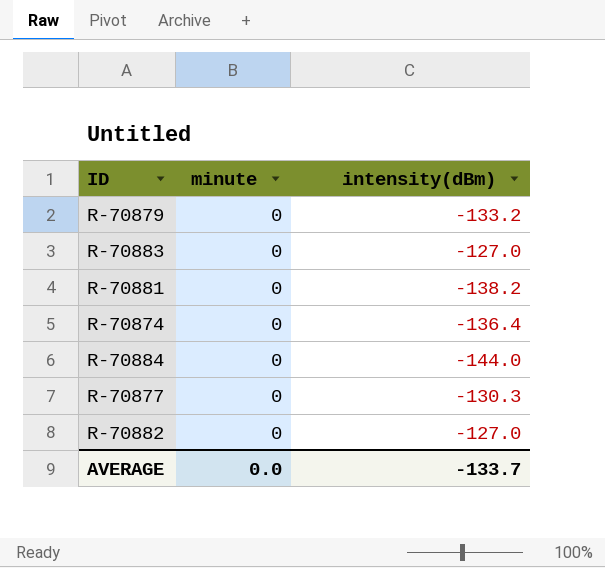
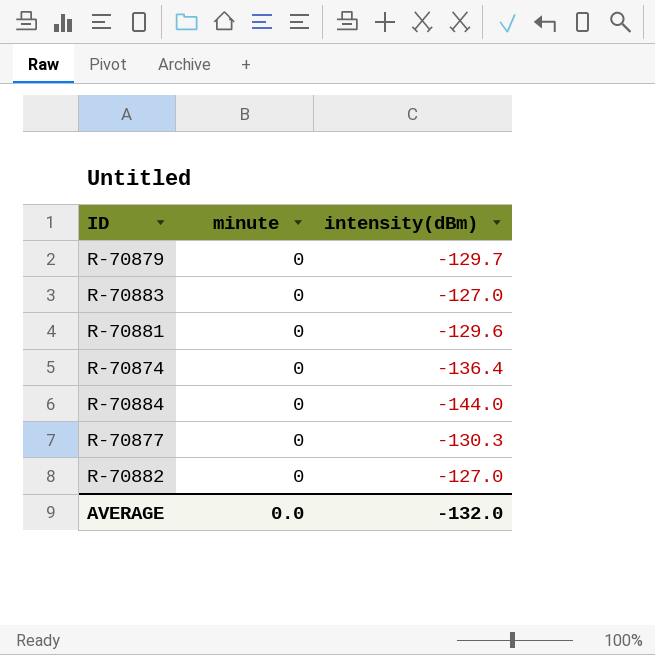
R-70879 | intensity(dBm): -133.2 -> -129.7
R-70881 | intensity(dBm): -138.2 -> -129.6
AVERAGE | intensity(dBm): -133.7 -> -132.0

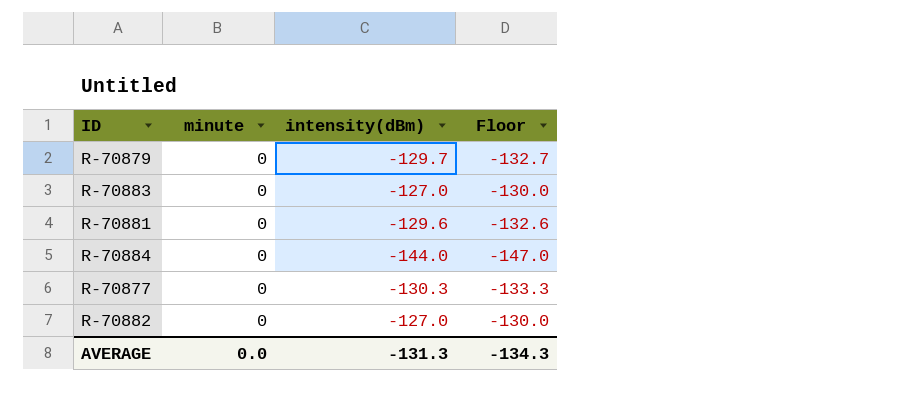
column Floor | formula: none -> [intensity(dBm)] - 3
row R-70874: 0 | -136.4 -> none
AVERAGE | intensity(dBm): -132.0 -> -131.3

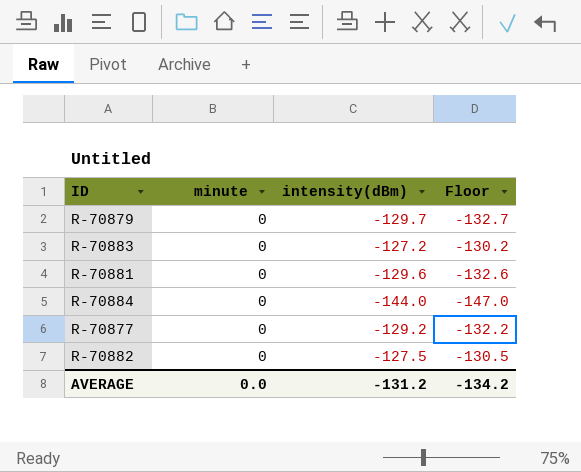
R-70883 | intensity(dBm): -127.0 -> -127.2
R-70883 | Floor: -130.0 -> -130.2
R-70877 | intensity(dBm): -130.3 -> -129.2
R-70877 | Floor: -133.3 -> -132.2
R-70882 | intensity(dBm): -127.0 -> -127.5
R-70882 | Floor: -130.0 -> -130.5
AVERAGE | intensity(dBm): -131.3 -> -131.2
AVERAGE | Floor: -134.3 -> -134.2

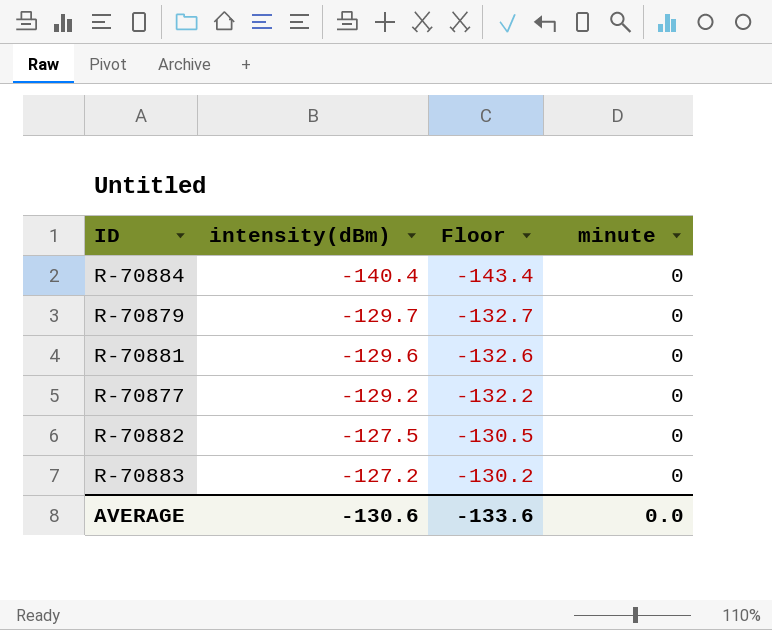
row order: none -> intensity(dBm) ascending
column minute | position: 2 -> 4
R-70884 | intensity(dBm): -144.0 -> -140.4
R-70884 | Floor: -147.0 -> -143.4
AVERAGE | intensity(dBm): -131.2 -> -130.6
AVERAGE | Floor: -134.2 -> -133.6

